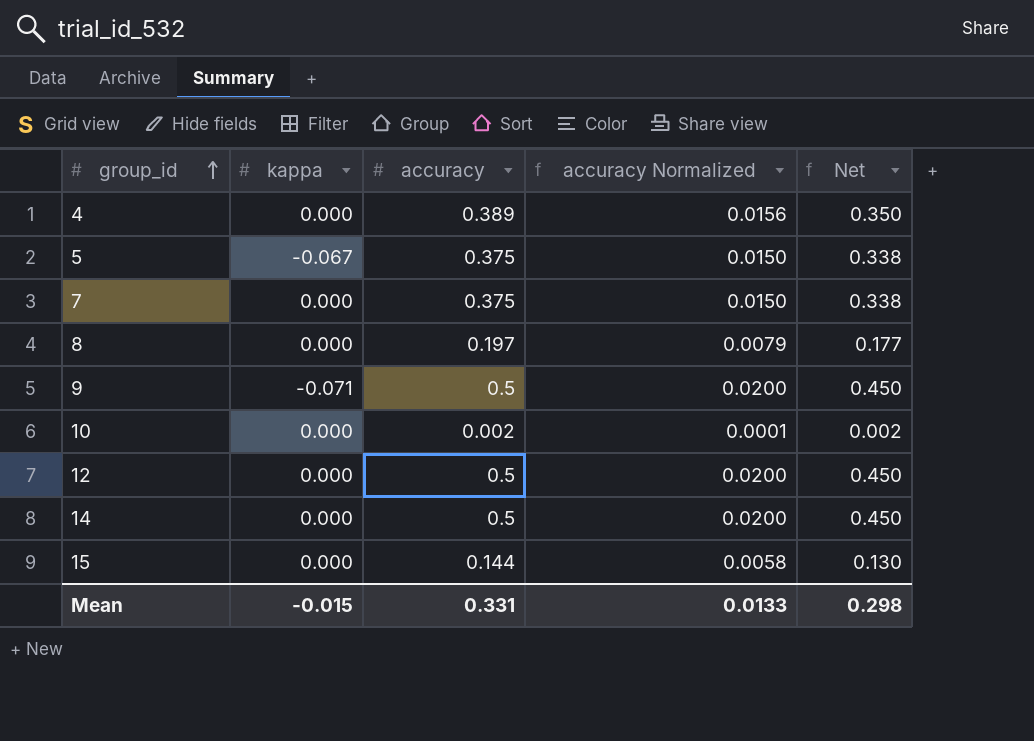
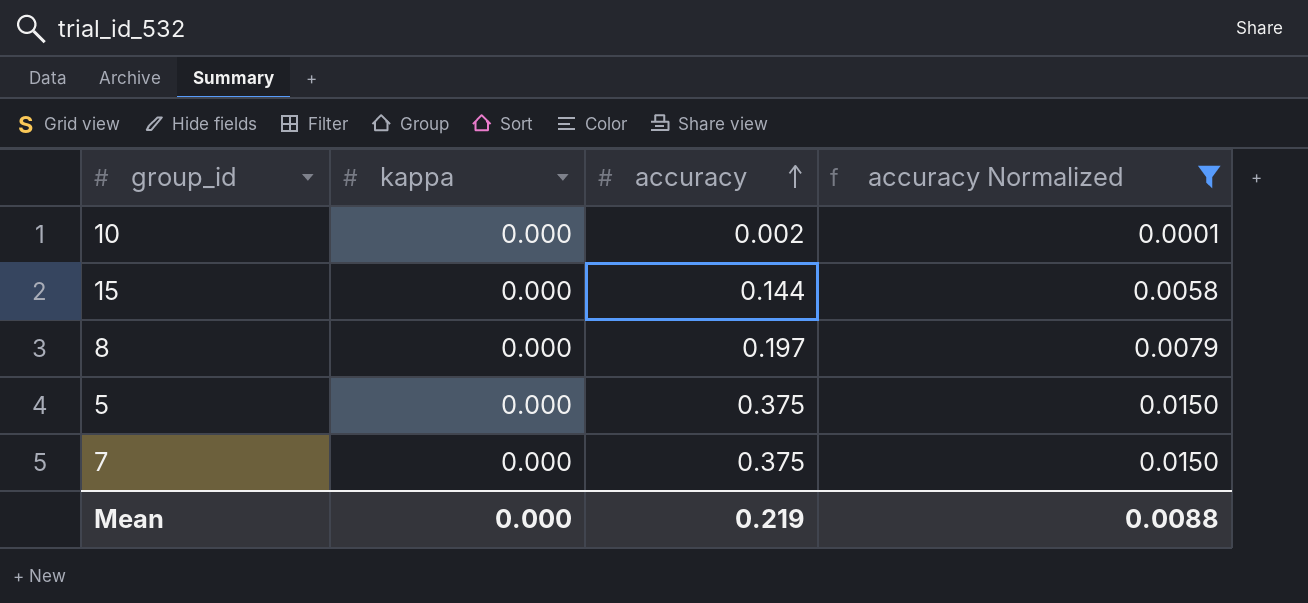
filter: none -> accuracy Normalized <= 0.0150
row order: group_id ascending -> accuracy ascending
column Net | formula: [accuracy] * 0.9 -> none
5 | kappa: -0.067 -> 0.000
Mean | kappa: -0.015 -> 0.000
Mean | accuracy: 0.331 -> 0.219
Mean | accuracy Normalized: 0.0133 -> 0.0088

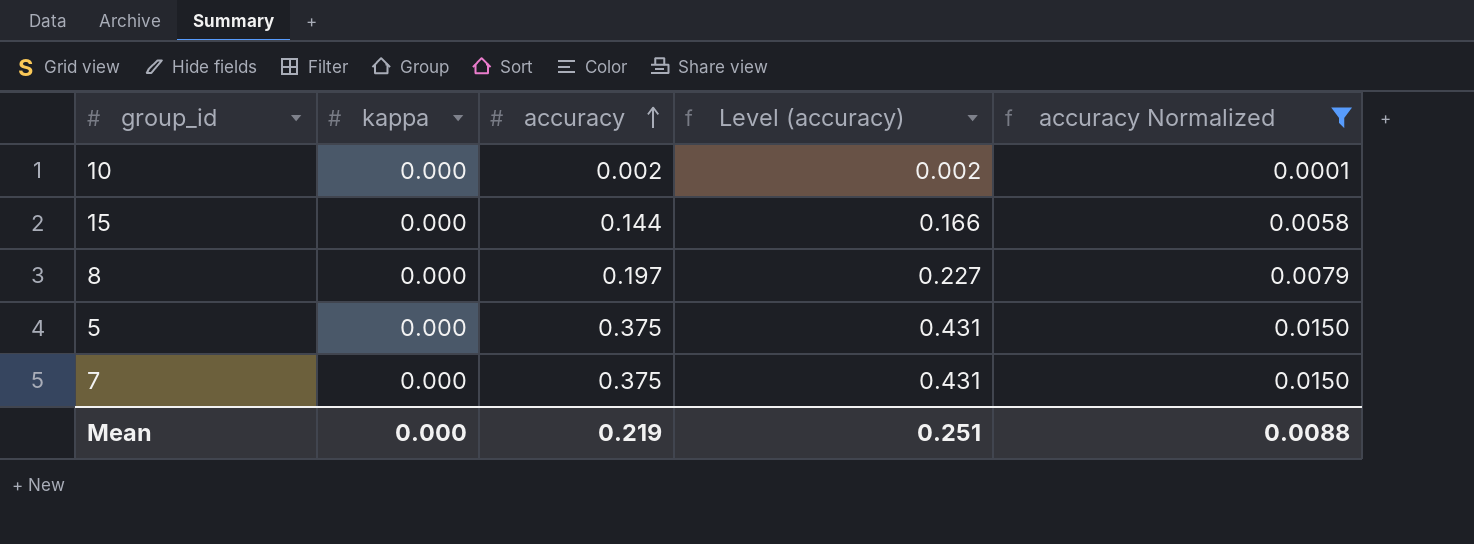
column Level (accuracy) | formula: none -> [accuracy] * 1.15

